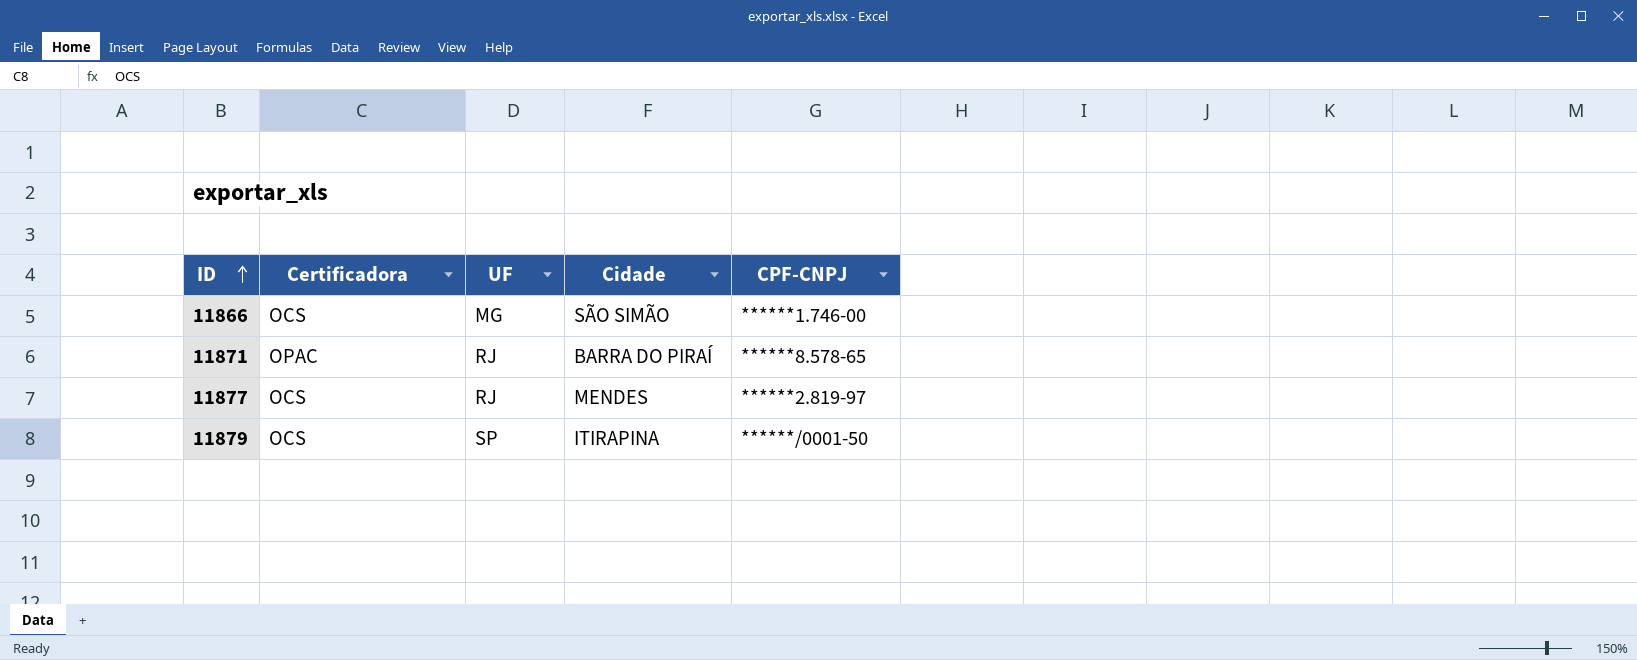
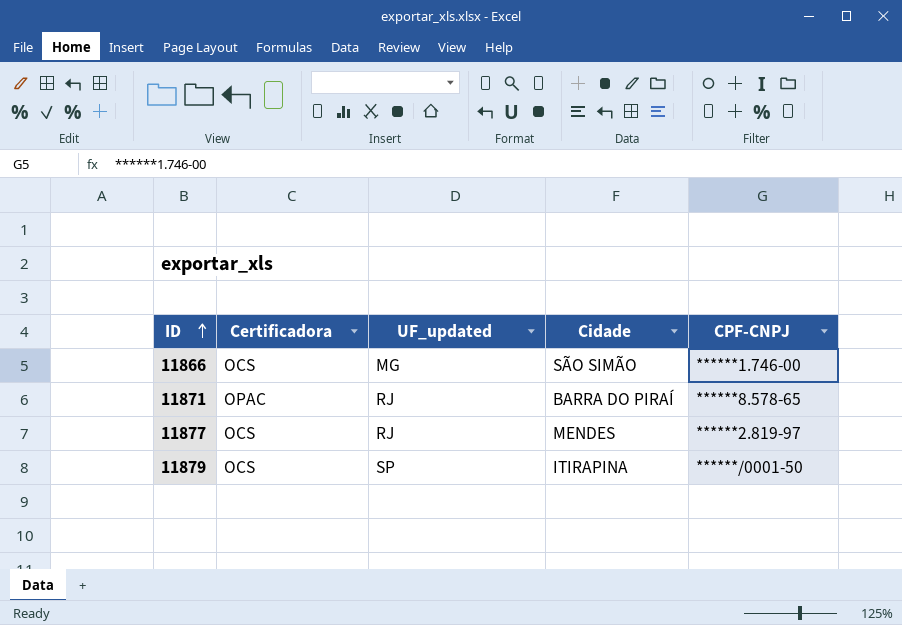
column name: UF -> UF_updated

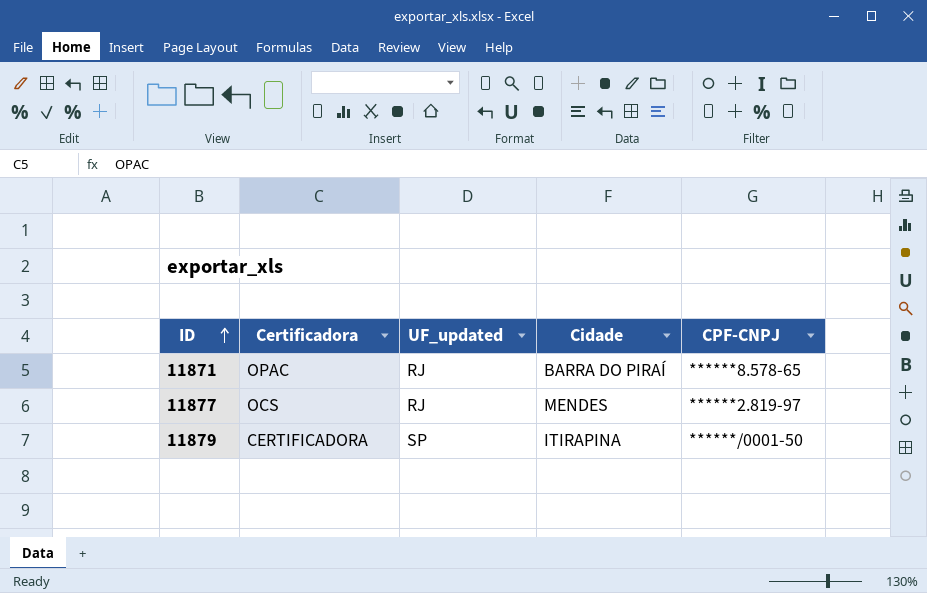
row 11866: OCS | MG | SÃO SIMÃO | ******1.746-00 -> none
11879 | Certificadora: OCS -> CERTIFICADORA

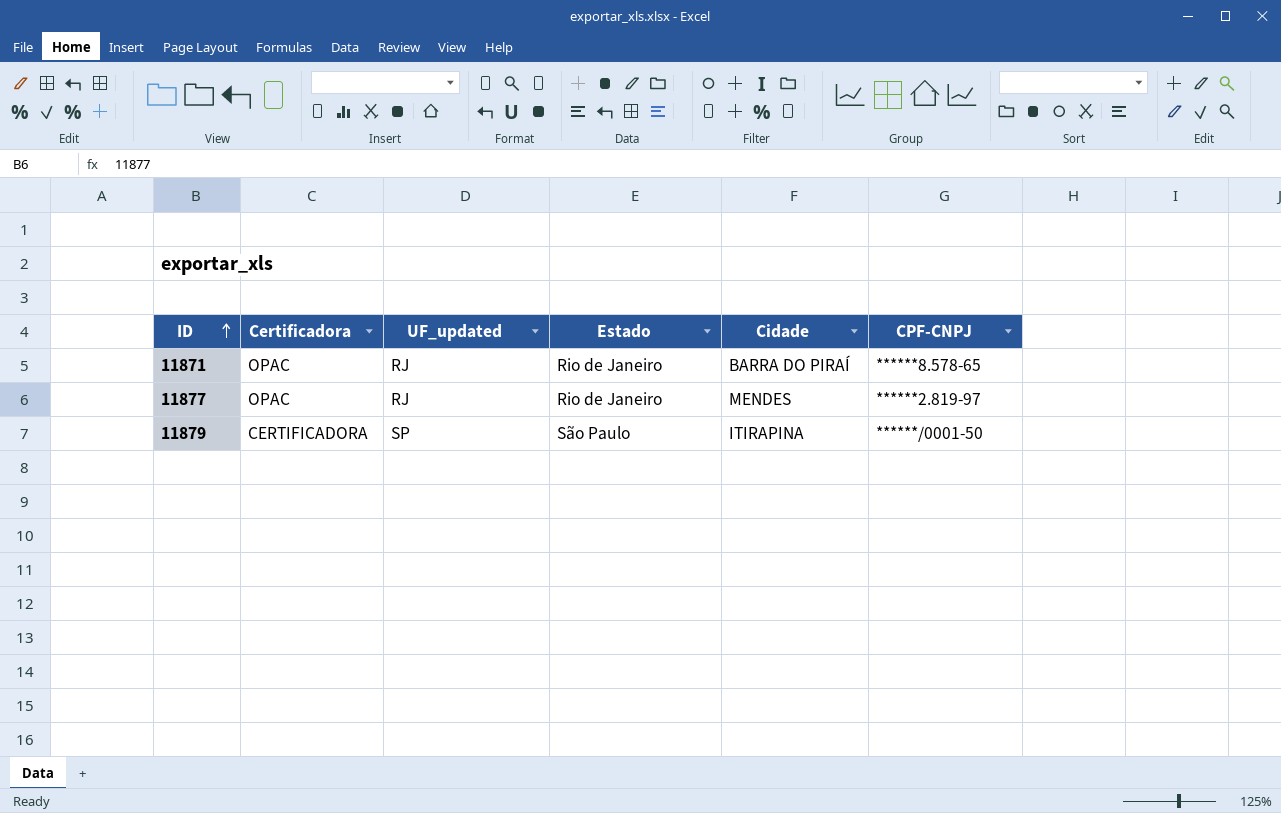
column Estado | position: none -> 4
11877 | Certificadora: OCS -> OPAC

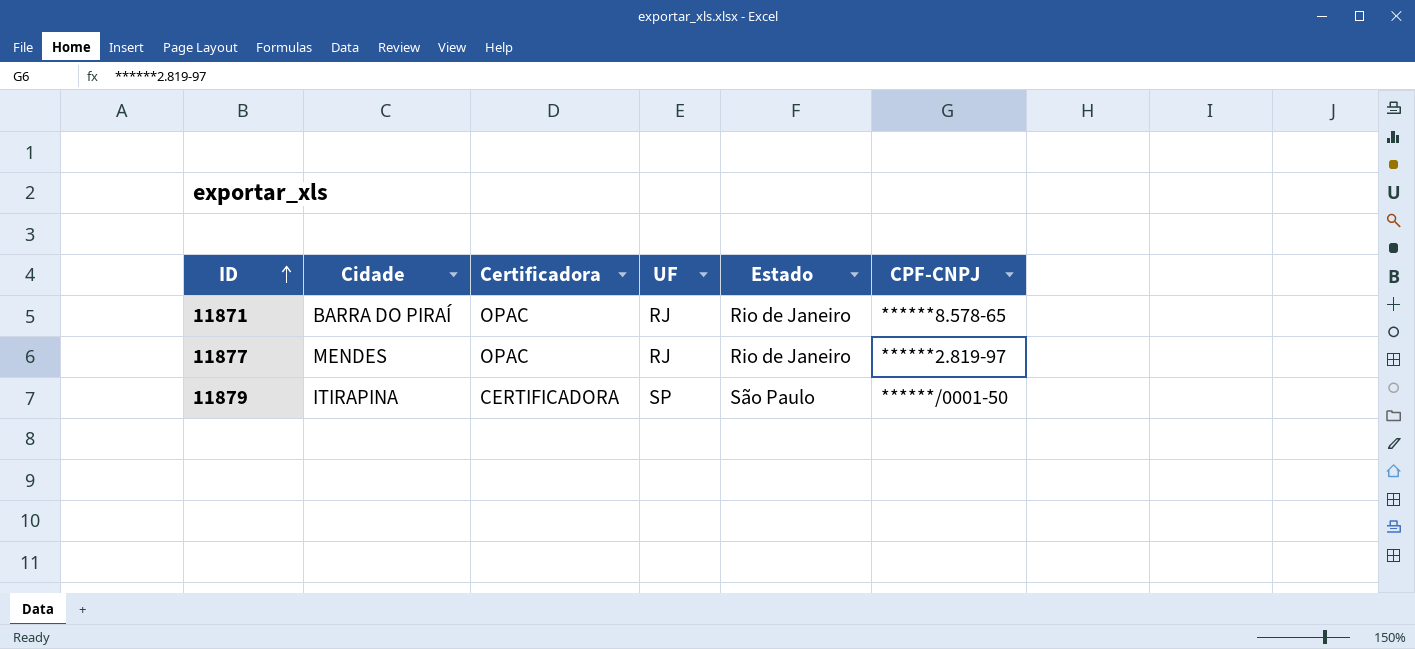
column Cidade | position: 5 -> 2
column name: UF_updated -> UF

